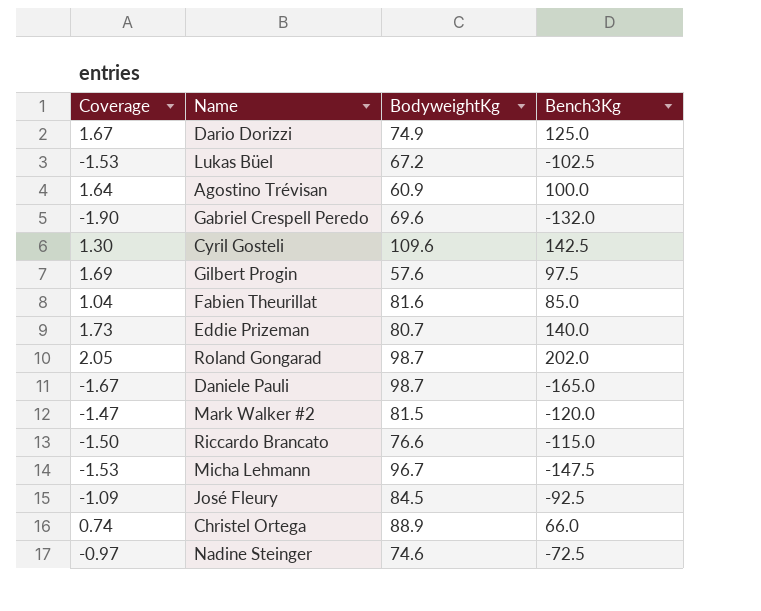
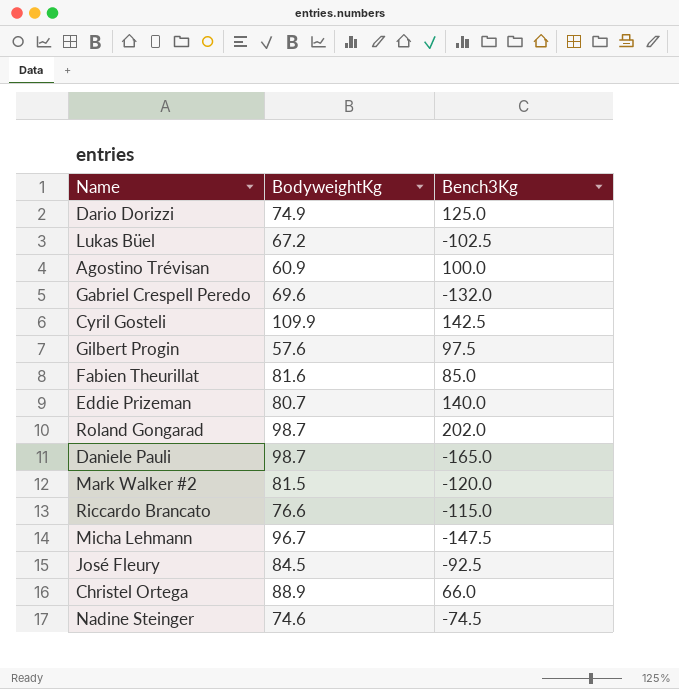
column Coverage | formula: [Bench3Kg] / [BodyweightKg] -> none
Cyril Gosteli | BodyweightKg: 109.6 -> 109.9
Nadine Steinger | Bench3Kg: -72.5 -> -74.5

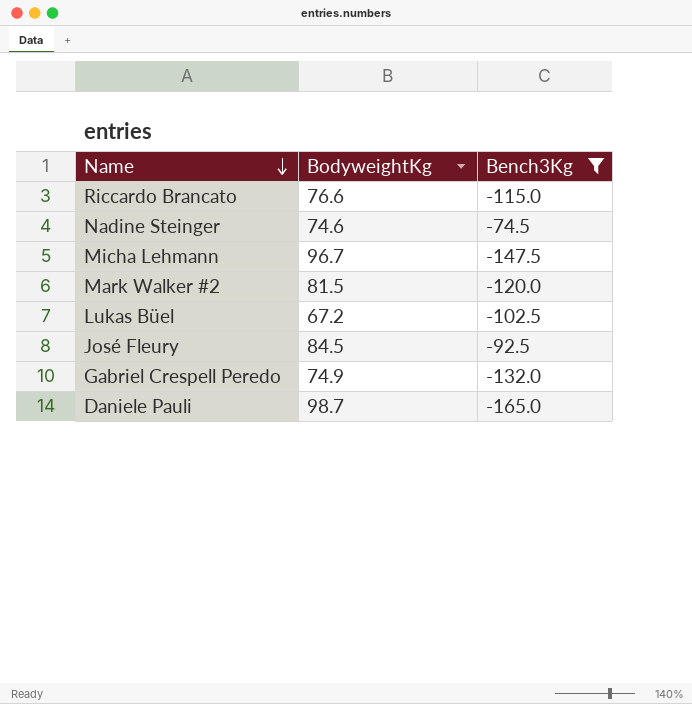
filter: none -> Bench3Kg <= -74.5
row order: none -> Name descending
Gabriel Crespell Peredo | BodyweightKg: 69.6 -> 74.9

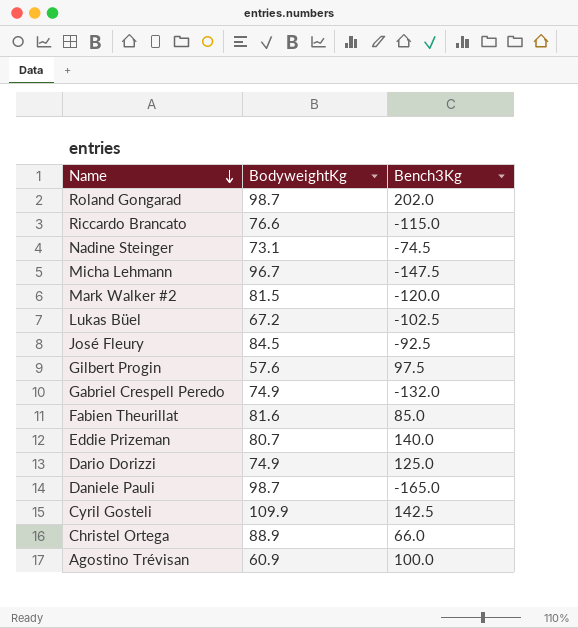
filter: Bench3Kg <= -74.5 -> none
Nadine Steinger | BodyweightKg: 74.6 -> 73.1

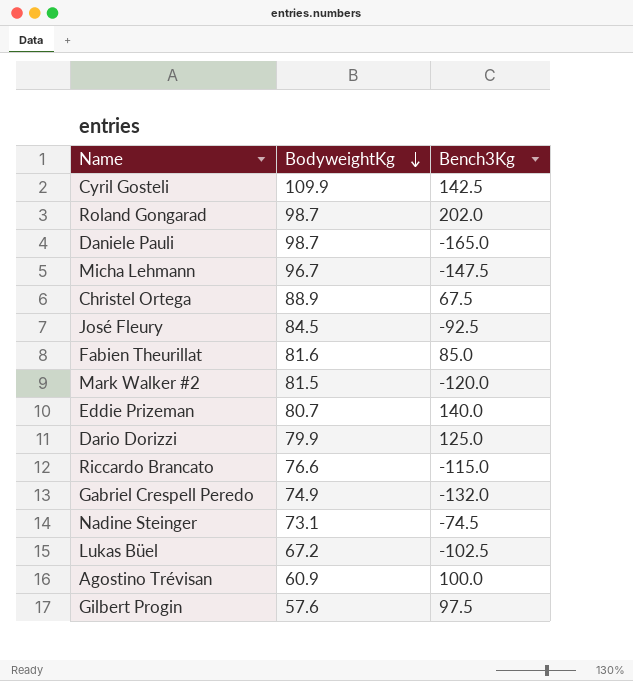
row order: Name descending -> BodyweightKg descending
Christel Ortega | Bench3Kg: 66.0 -> 67.5
Dario Dorizzi | BodyweightKg: 74.9 -> 79.9

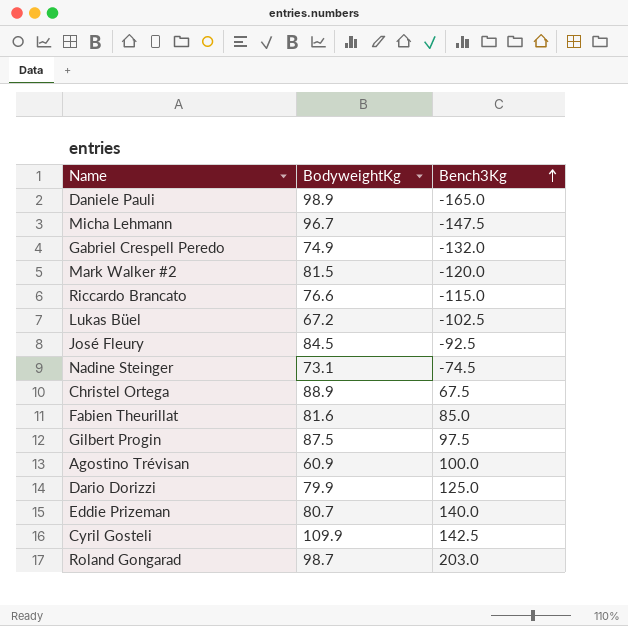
row order: BodyweightKg descending -> Bench3Kg ascending
Daniele Pauli | BodyweightKg: 98.7 -> 98.9
Gilbert Progin | BodyweightKg: 57.6 -> 87.5
Roland Gongarad | Bench3Kg: 202.0 -> 203.0

